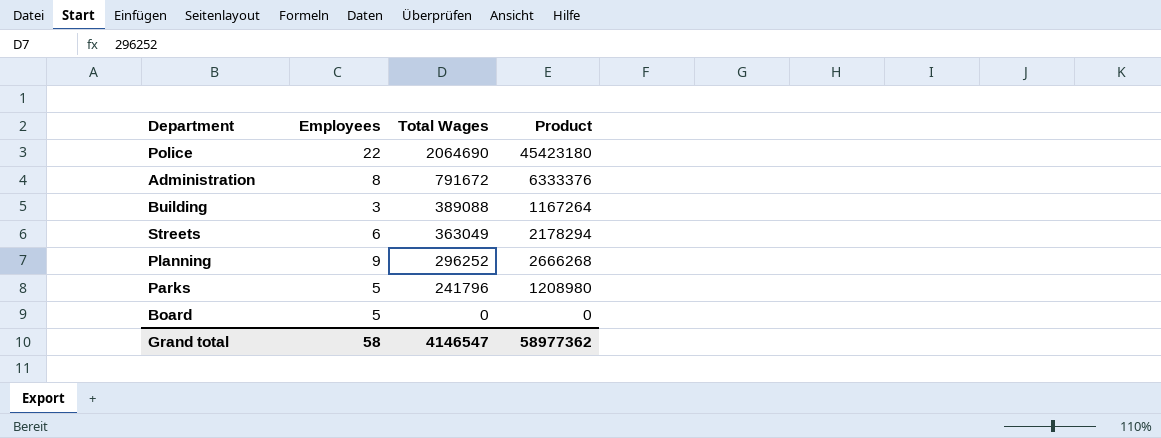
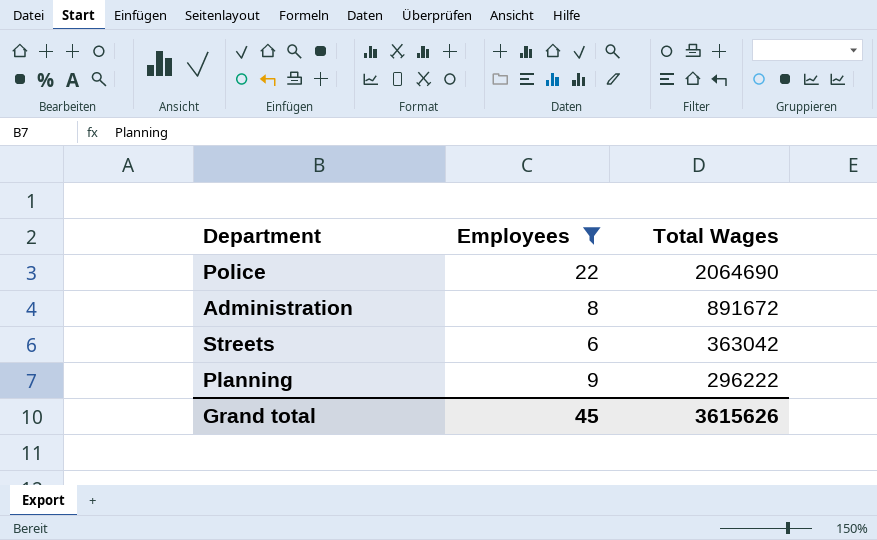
filter: none -> Employees >= 6
column Product | formula: [Employees] * [Total Wages] -> none
Administration | Total Wages: 791672 -> 891672
Streets | Total Wages: 363049 -> 363042
Planning | Total Wages: 296252 -> 296222
Grand total | Employees: 58 -> 45
Grand total | Total Wages: 4146547 -> 3615626

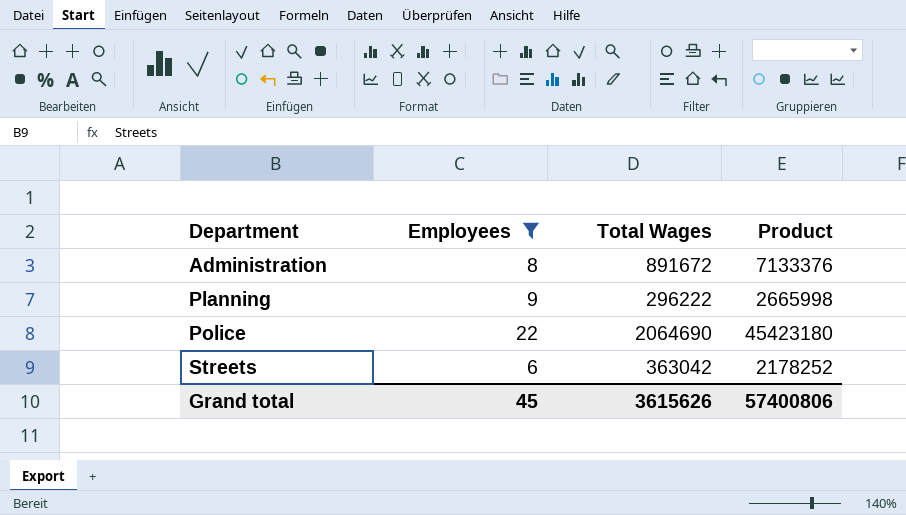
row order: Total Wages descending -> Department ascending
column Product | formula: none -> [Employees] * [Total Wages]

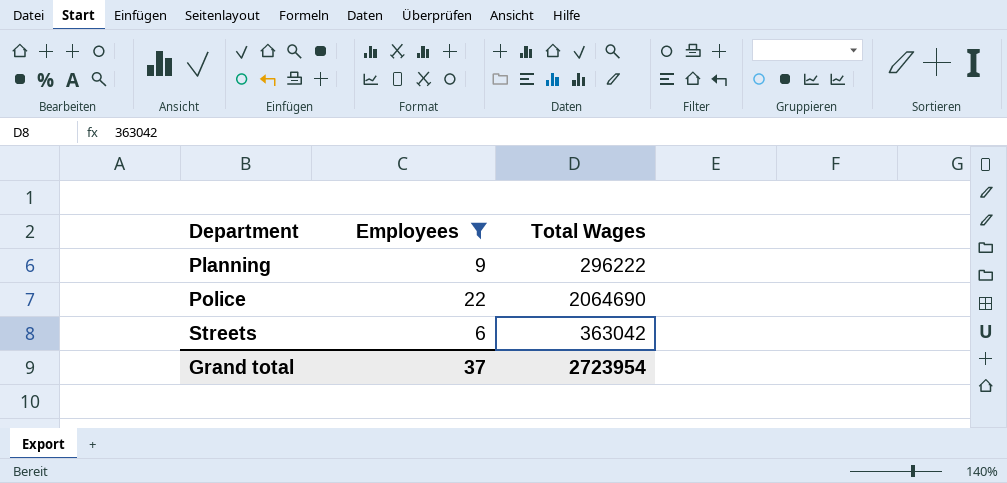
column Product | formula: [Employees] * [Total Wages] -> none
row Administration: 8 | 891672 | 7133376 -> none
Grand total | Employees: 45 -> 37
Grand total | Total Wages: 3615626 -> 2723954

